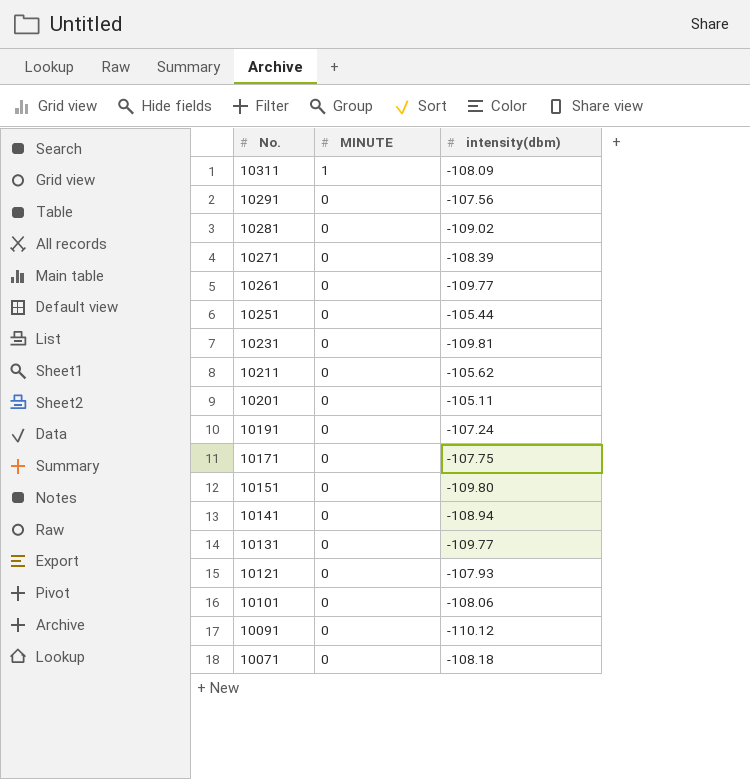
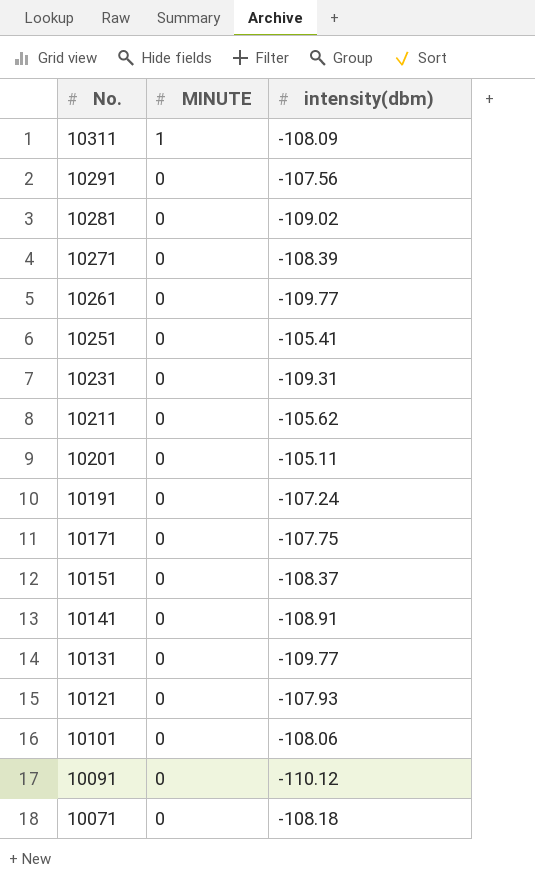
10251 | intensity(dbm): -105.44 -> -105.41
10231 | intensity(dbm): -109.81 -> -109.31
10151 | intensity(dbm): -109.80 -> -108.37
10141 | intensity(dbm): -108.94 -> -108.91

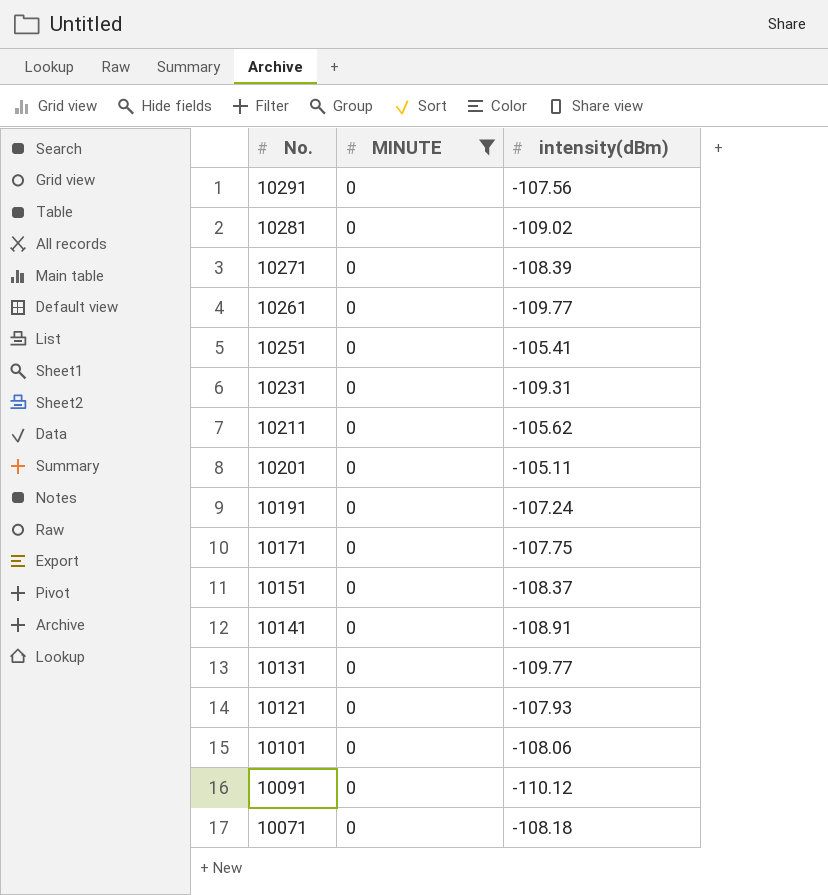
filter: none -> MINUTE = 0
column name: intensity(dbm) -> intensity(dBm)

